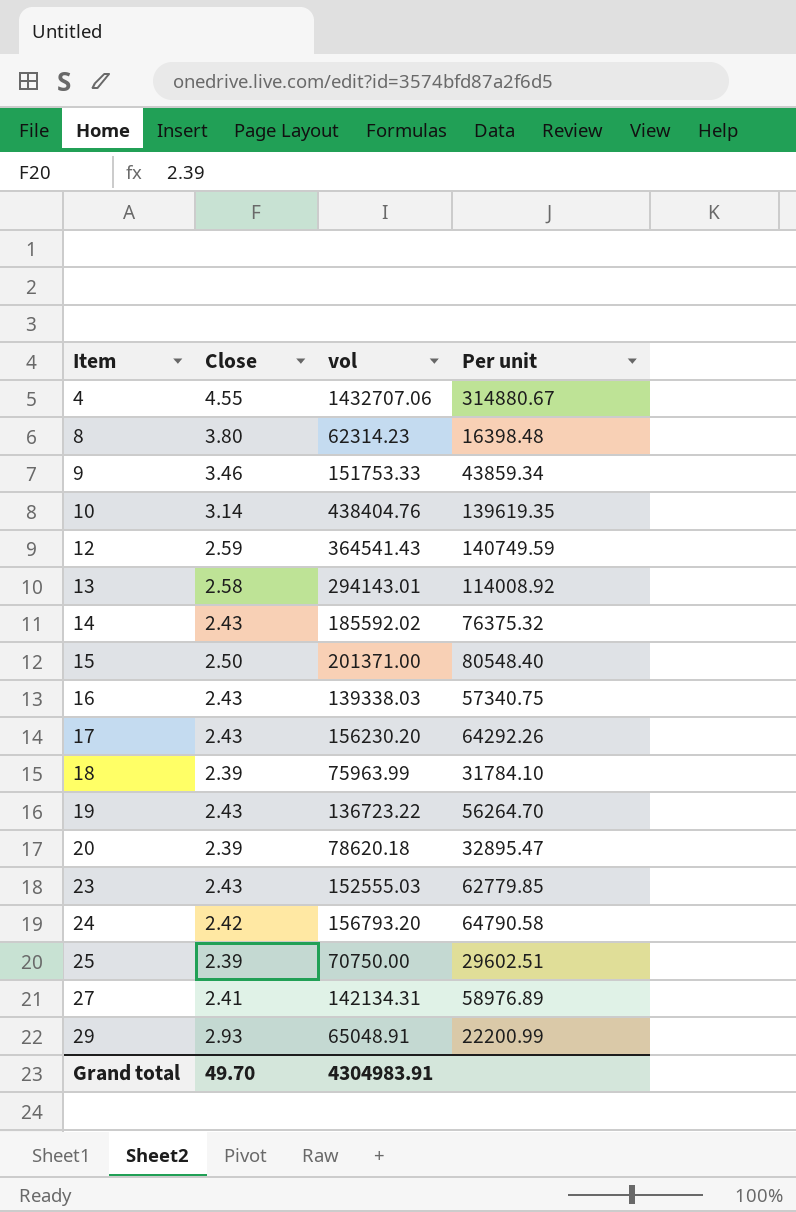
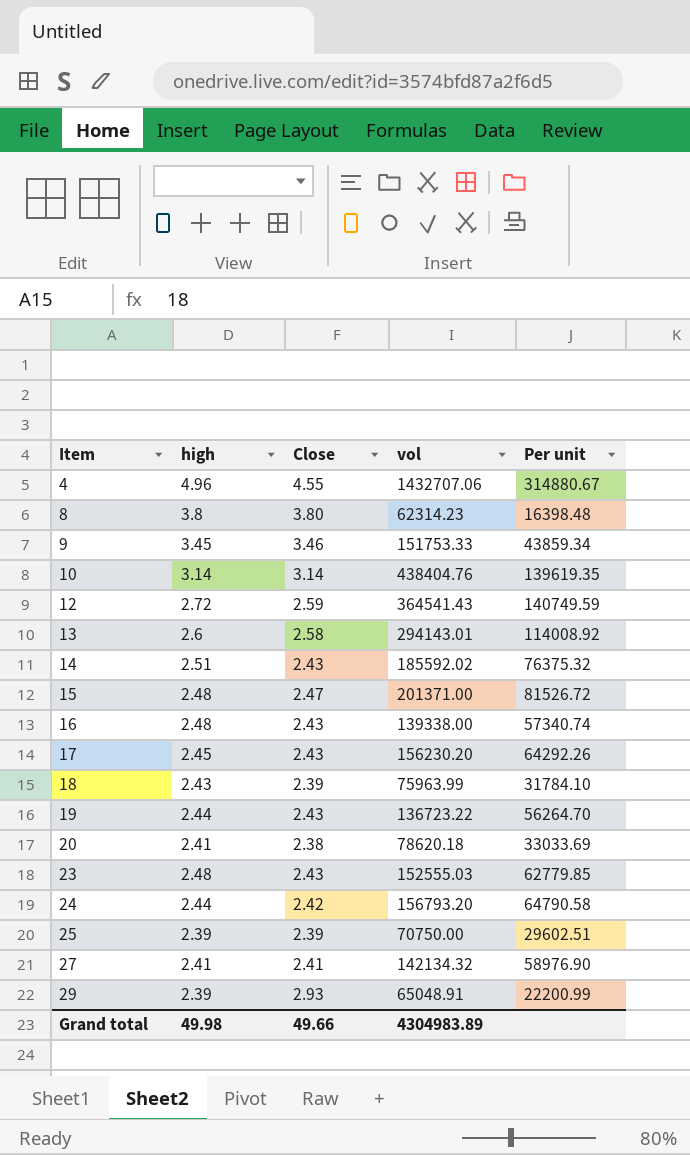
column high | position: none -> 2
15 | Close: 2.50 -> 2.47
15 | Per unit: 80548.40 -> 81526.72
16 | vol: 139338.03 -> 139338.00
16 | Per unit: 57340.75 -> 57340.74
20 | Close: 2.39 -> 2.38
20 | Per unit: 32895.47 -> 33033.69
27 | vol: 142134.31 -> 142134.32
27 | Per unit: 58976.89 -> 58976.90
Grand total | Close: 49.70 -> 49.66
Grand total | vol: 4304983.91 -> 4304983.89

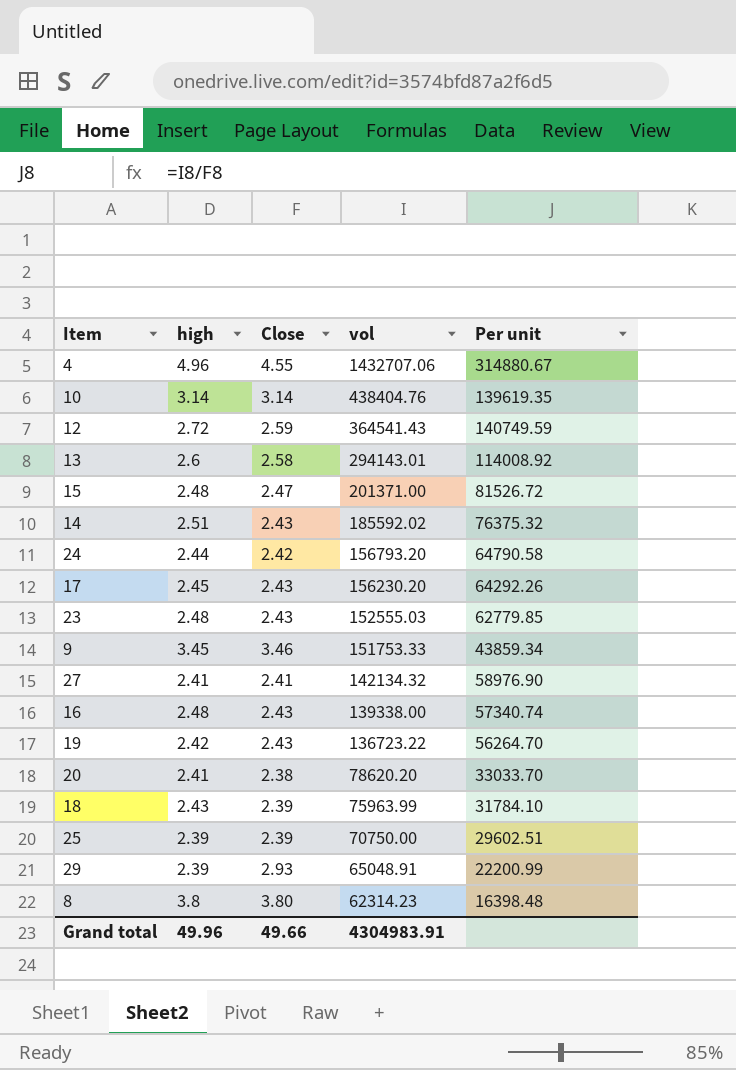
row order: Item ascending -> vol descending
19 | high: 2.44 -> 2.42
20 | vol: 78620.18 -> 78620.20
20 | Per unit: 33033.69 -> 33033.70
Grand total | high: 49.98 -> 49.96
Grand total | vol: 4304983.89 -> 4304983.91

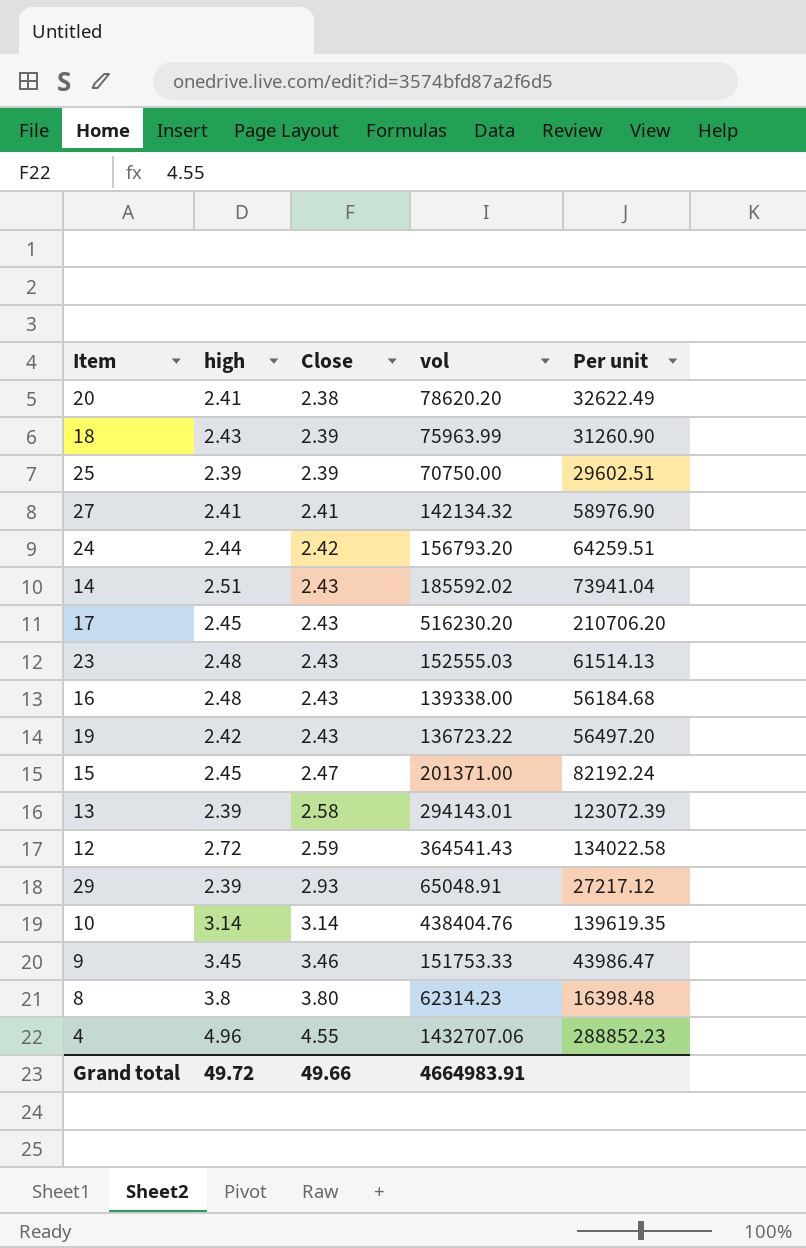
row order: vol descending -> Close ascending
column Per unit | formula: [vol] / [Close] -> [vol] / [high]
17 | vol: 156230.20 -> 516230.20
15 | high: 2.48 -> 2.45
13 | high: 2.6 -> 2.39
Grand total | high: 49.96 -> 49.72
Grand total | vol: 4304983.91 -> 4664983.91

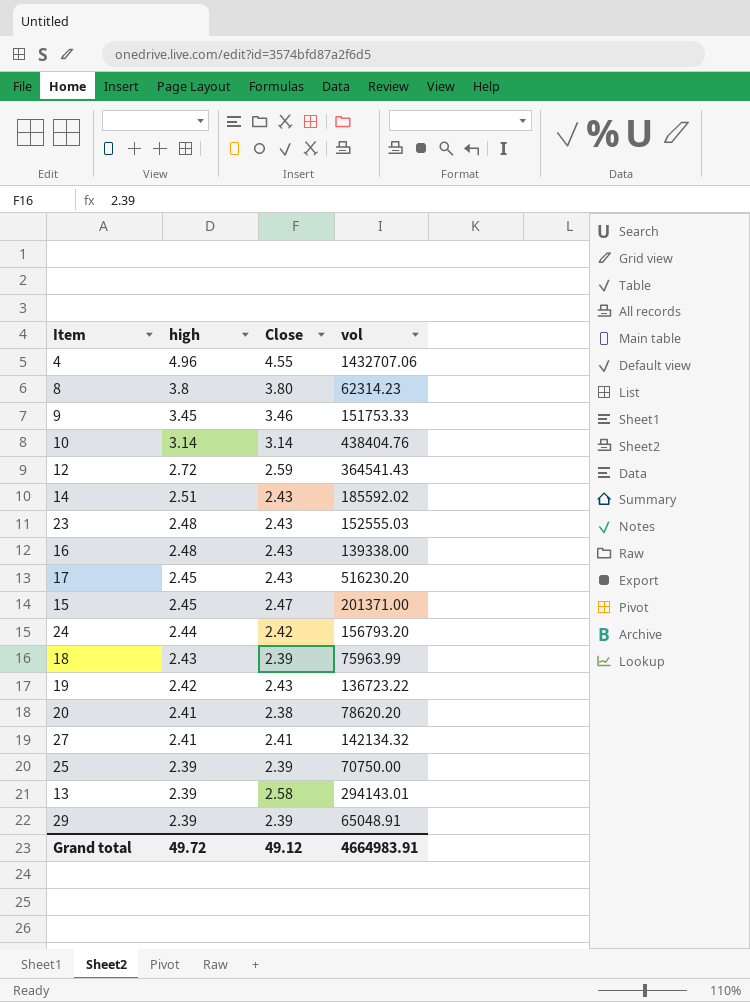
row order: Close ascending -> high descending
column Per unit | formula: [vol] / [high] -> none
29 | Close: 2.93 -> 2.39
Grand total | Close: 49.66 -> 49.12

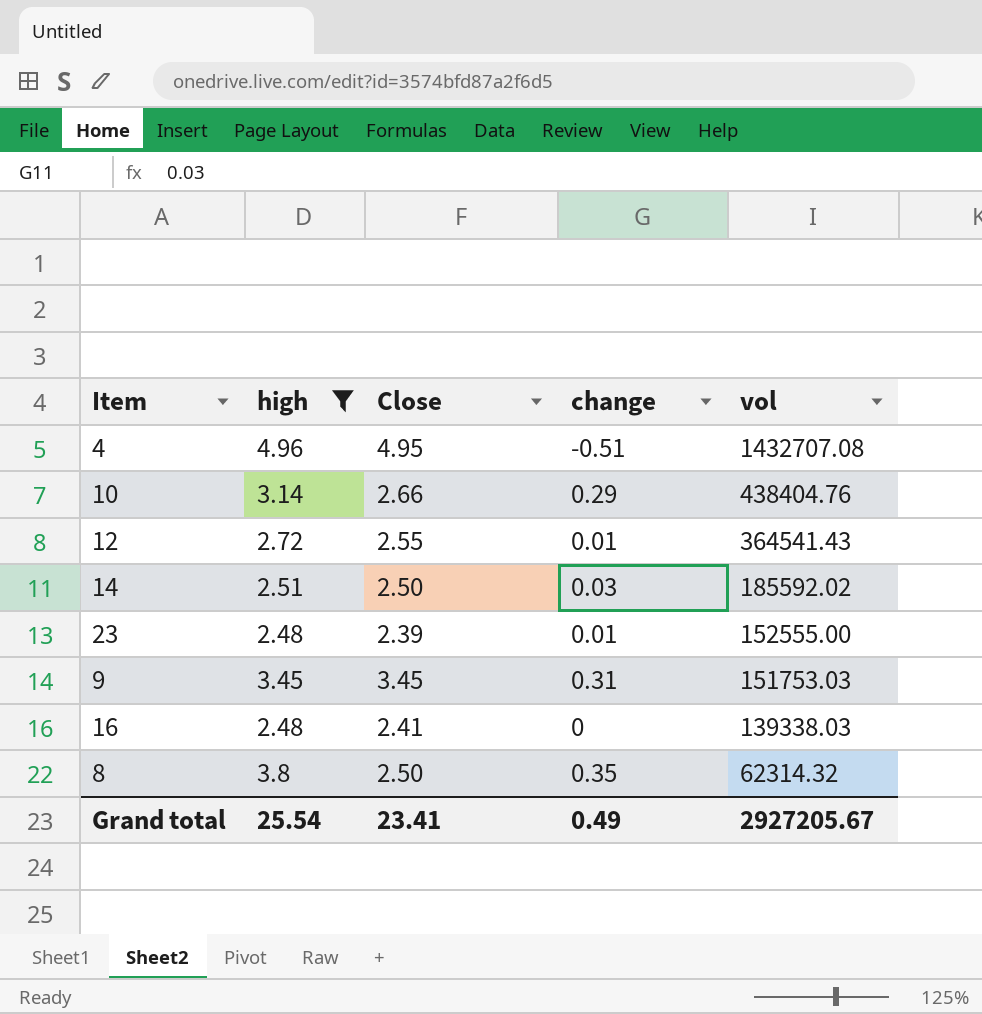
filter: none -> high >= 2.48
row order: high descending -> vol descending
column change | position: none -> 4
4 | Close: 4.55 -> 4.95
4 | vol: 1432707.06 -> 1432707.08
10 | Close: 3.14 -> 2.66
12 | Close: 2.59 -> 2.55
14 | Close: 2.43 -> 2.50
23 | Close: 2.43 -> 2.39
23 | vol: 152555.03 -> 152555.00
9 | Close: 3.46 -> 3.45
9 | vol: 151753.33 -> 151753.03
16 | Close: 2.43 -> 2.41
16 | vol: 139338.00 -> 139338.03
8 | Close: 3.80 -> 2.50
8 | vol: 62314.23 -> 62314.32
Grand total | high: 49.72 -> 25.54
Grand total | Close: 49.12 -> 23.41
Grand total | vol: 4664983.91 -> 2927205.67

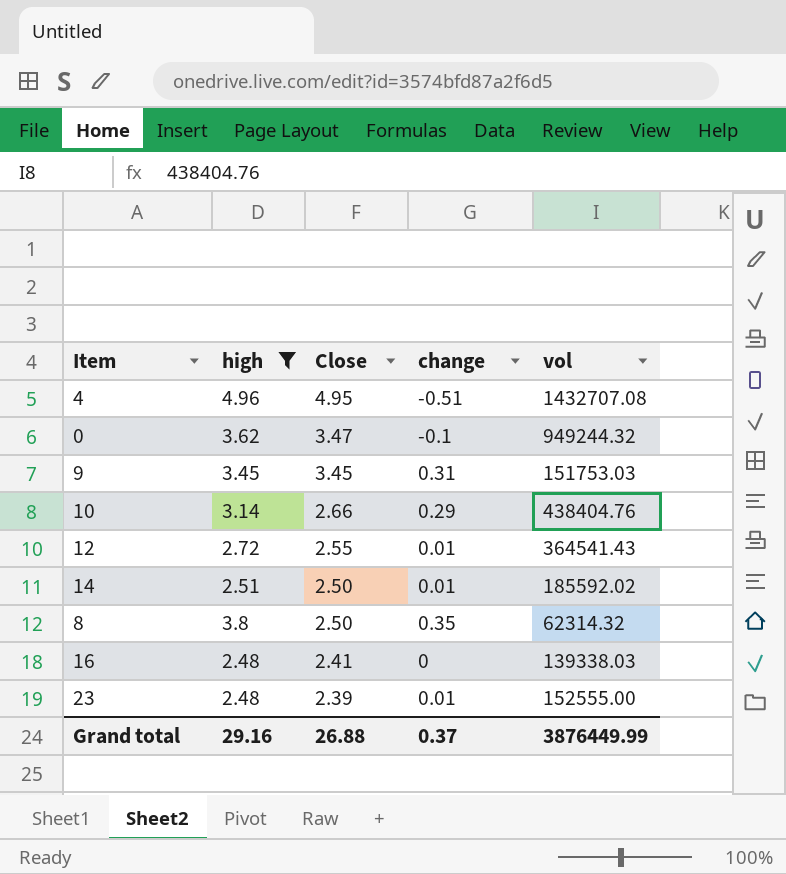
row order: vol descending -> Close descending
row 0: none -> 3.62 | 3.47 | -0.1 | 949244.32
14 | change: 0.03 -> 0.01
Grand total | high: 25.54 -> 29.16
Grand total | Close: 23.41 -> 26.88
Grand total | change: 0.49 -> 0.37
Grand total | vol: 2927205.67 -> 3876449.99

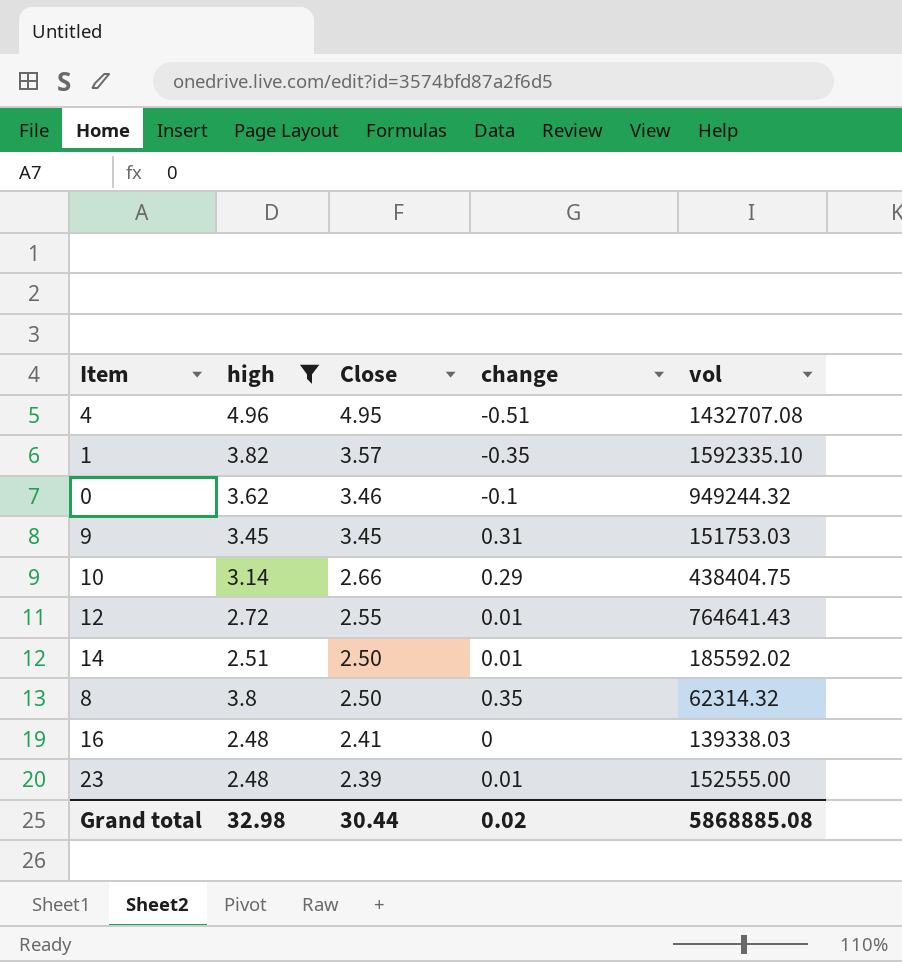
row 1: none -> 3.82 | 3.57 | -0.35 | 1592335.10
0 | Close: 3.47 -> 3.46
10 | vol: 438404.76 -> 438404.75
12 | vol: 364541.43 -> 764641.43
Grand total | high: 29.16 -> 32.98
Grand total | Close: 26.88 -> 30.44
Grand total | change: 0.37 -> 0.02
Grand total | vol: 3876449.99 -> 5868885.08

